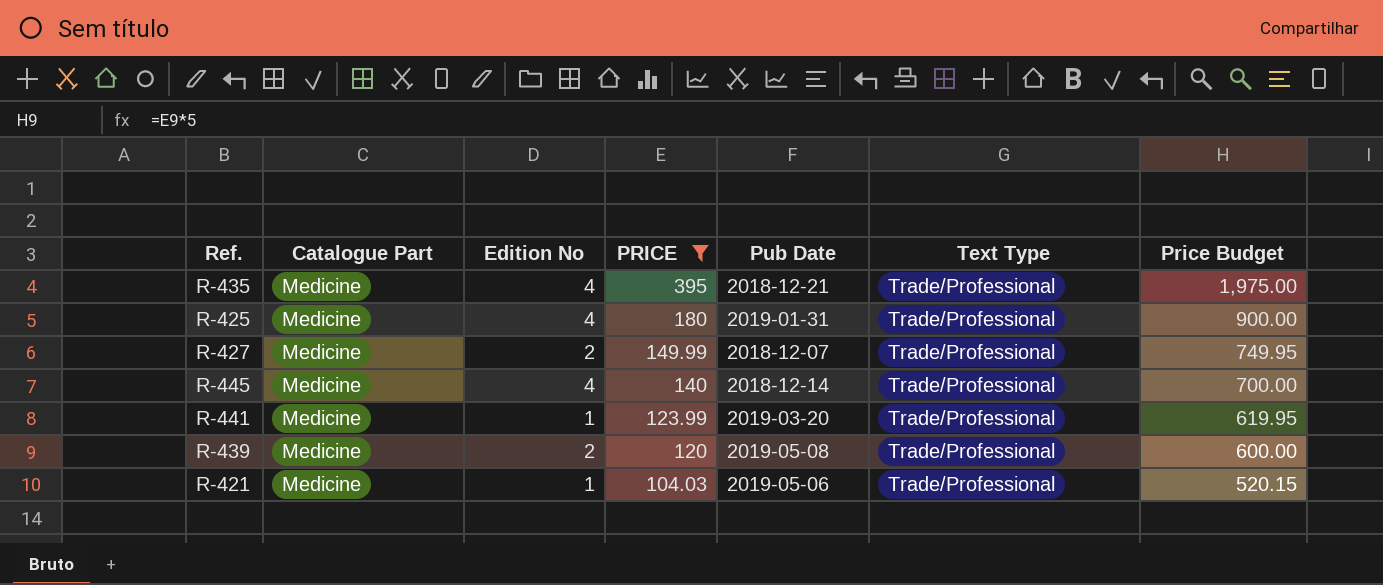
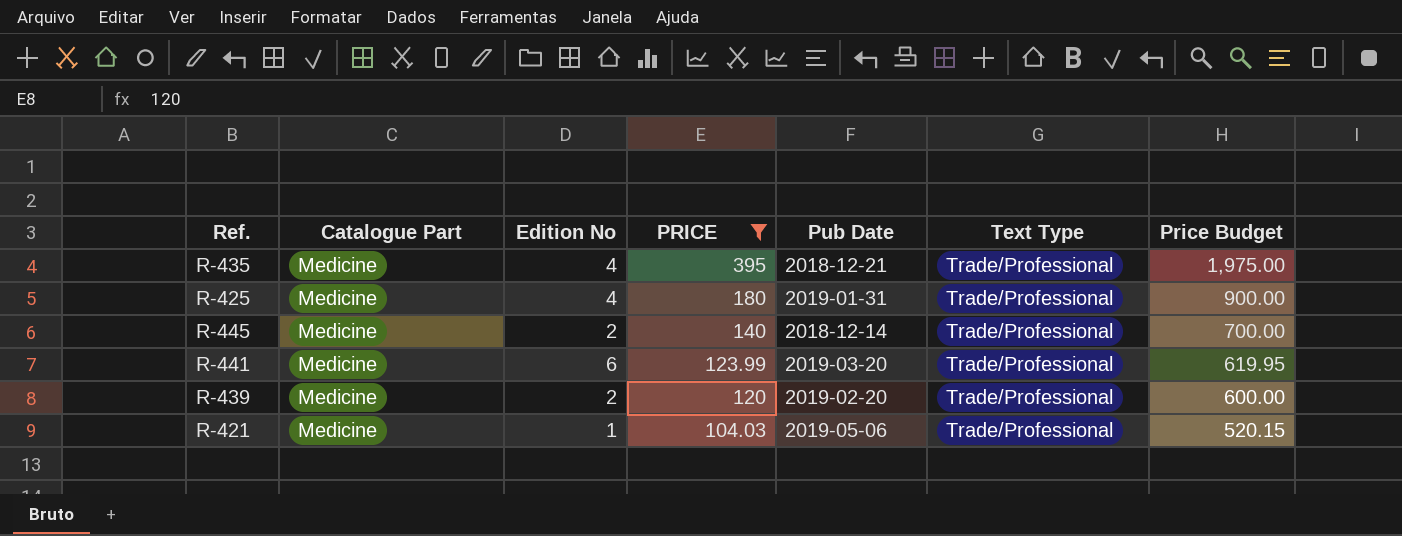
row R-427: Medicine | 2 | 149.99 | 2018-12-07 | Trade/Professional | 749.95 -> none
R-445 | Edition No: 4 -> 2
R-441 | Edition No: 1 -> 6
R-439 | Pub Date: 2019-05-08 -> 2019-02-20

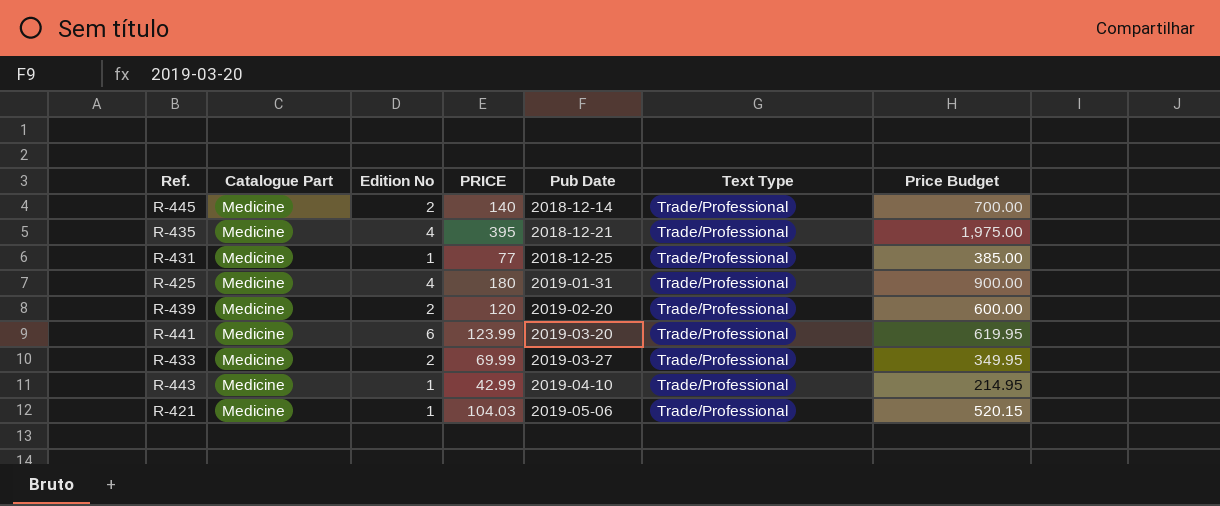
filter: PRICE >= 104.03 -> none
row order: PRICE descending -> Pub Date ascending

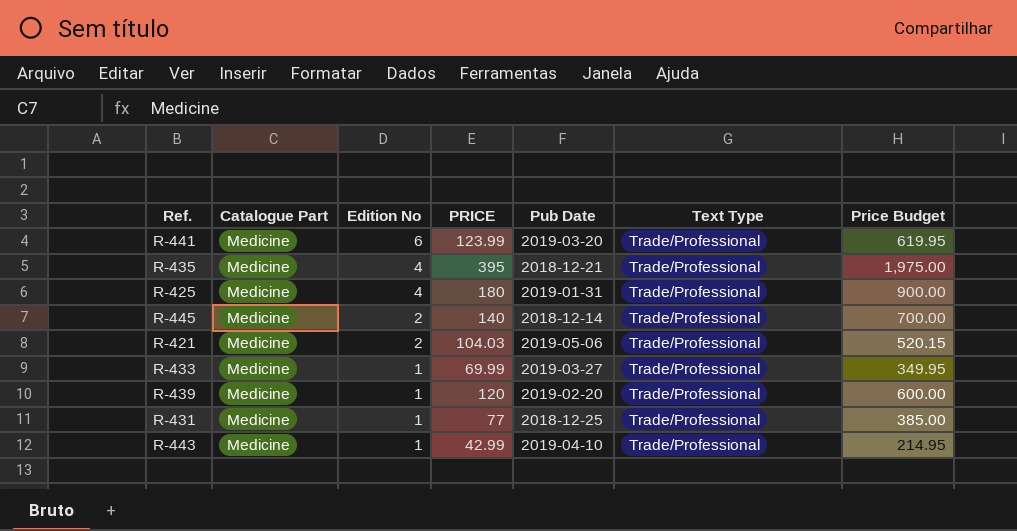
row order: Pub Date ascending -> Edition No descending
R-421 | Edition No: 1 -> 2
R-433 | Edition No: 2 -> 1
R-439 | Edition No: 2 -> 1

